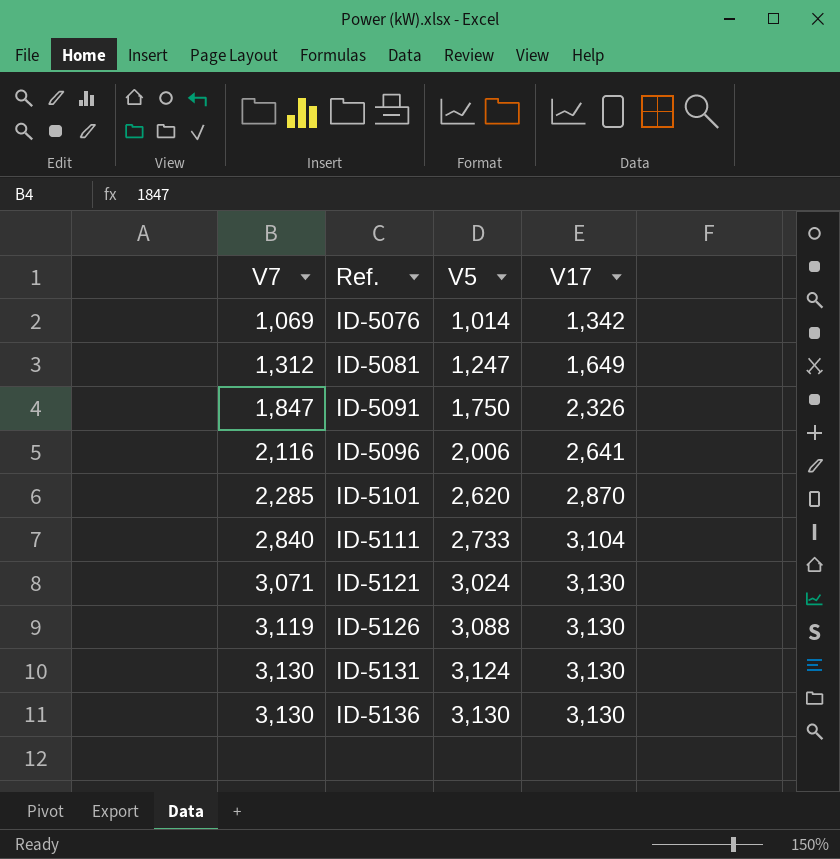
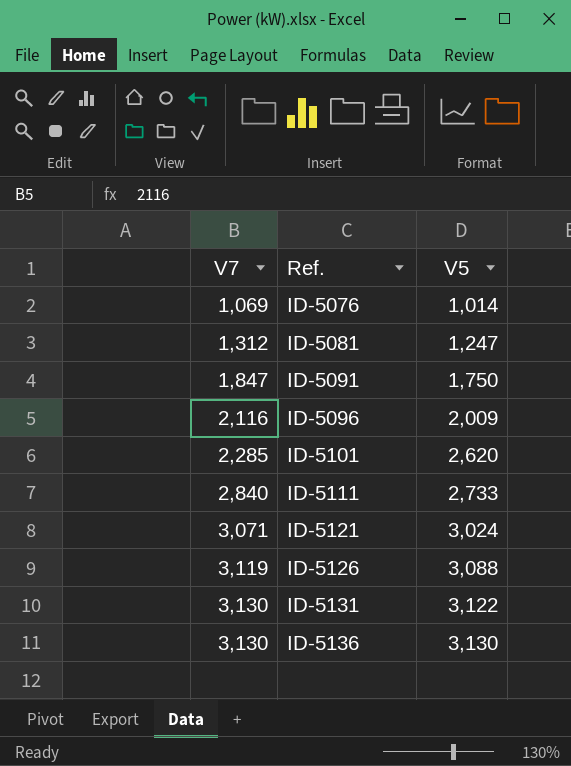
column V17 | position: 4 -> none
ID-5096 | V5: 2,006 -> 2,009
ID-5131 | V5: 3,124 -> 3,122

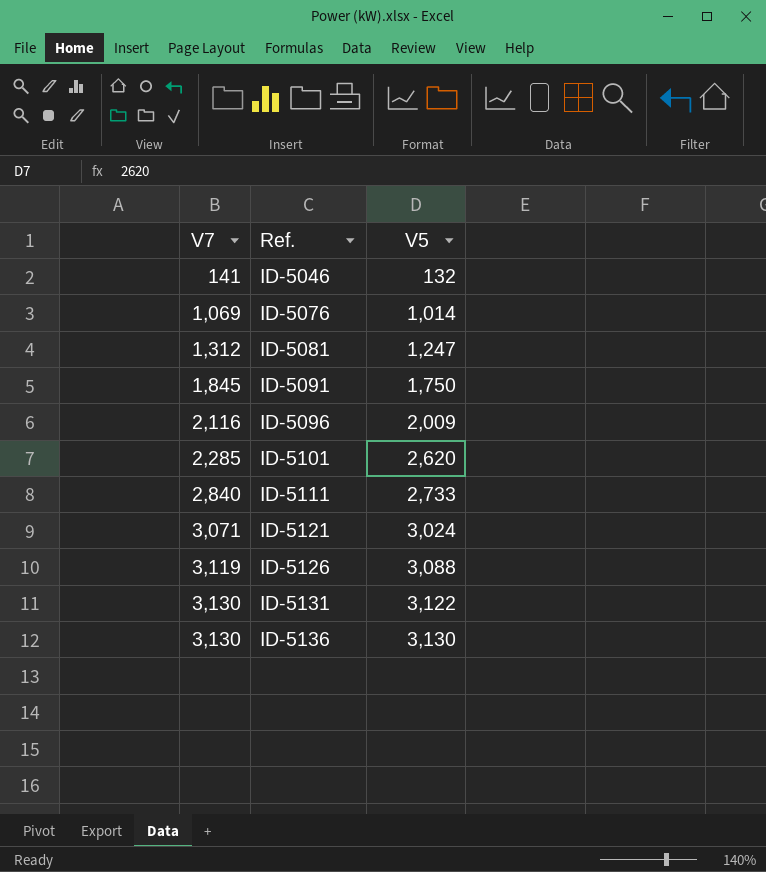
row ID-5046: none -> 141 | 132
ID-5091 | V7: 1,847 -> 1,845

